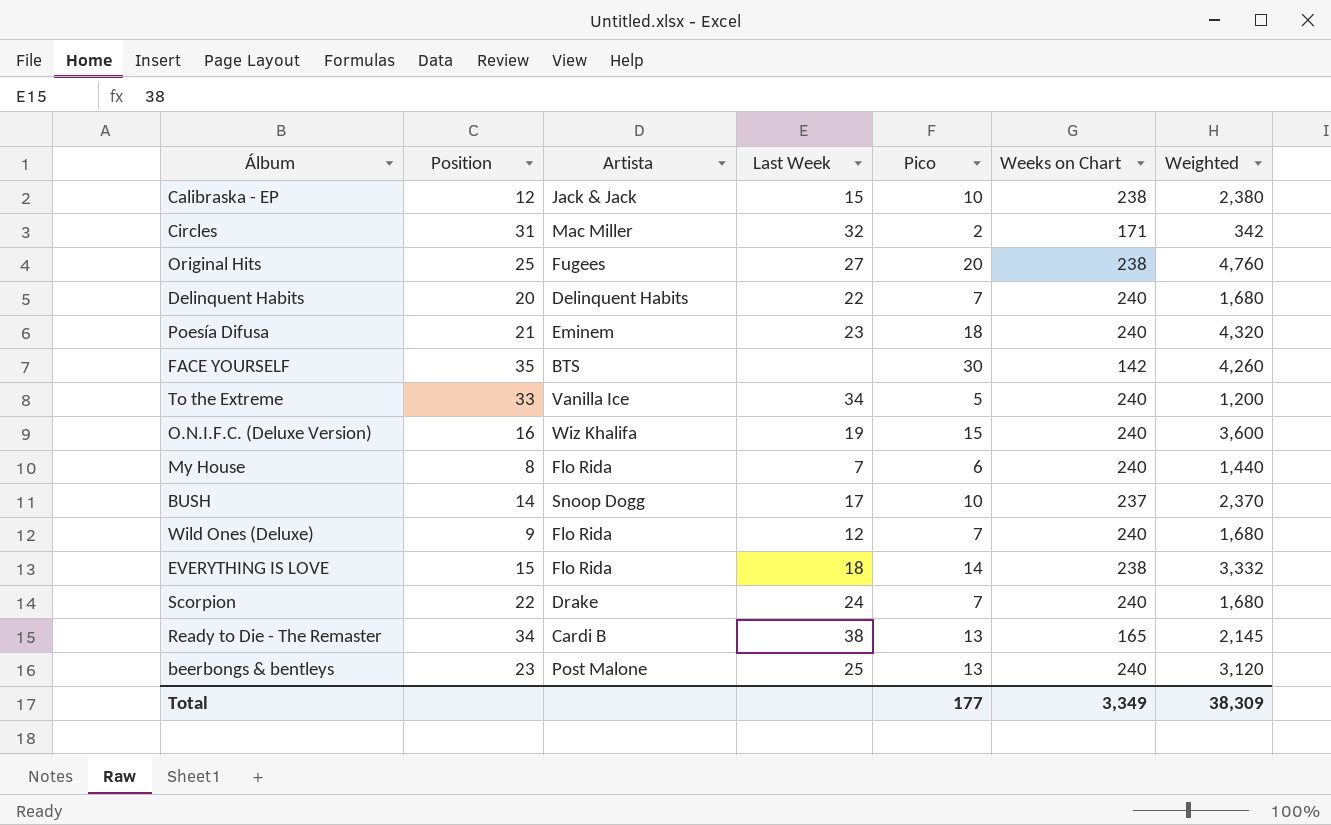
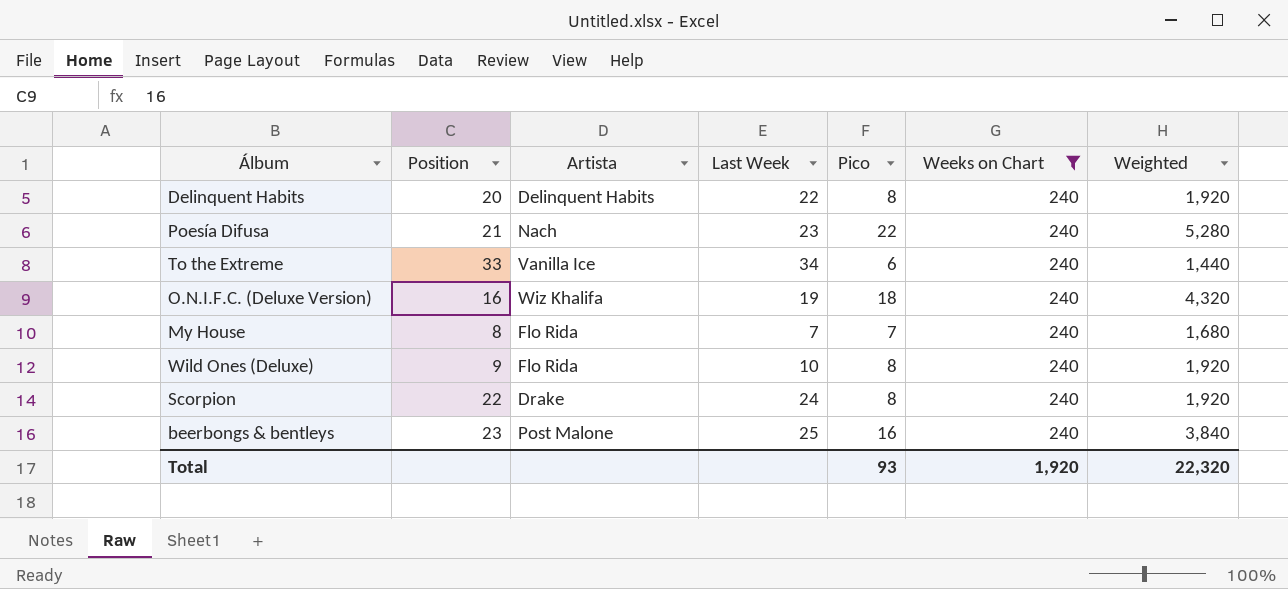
filter: none -> Weeks on Chart = 240
Delinquent Habits | Pico: 7 -> 8
Delinquent Habits | Weighted: 1,680 -> 1,920
Poesía Difusa | Artista: Eminem -> Nach
Poesía Difusa | Pico: 18 -> 22
Poesía Difusa | Weighted: 4,320 -> 5,280
To the Extreme | Pico: 5 -> 6
To the Extreme | Weighted: 1,200 -> 1,440
O.N.I.F.C. (Deluxe Version) | Pico: 15 -> 18
O.N.I.F.C. (Deluxe Version) | Weighted: 3,600 -> 4,320
My House | Pico: 6 -> 7
My House | Weighted: 1,440 -> 1,680
Wild Ones (Deluxe) | Last Week: 12 -> 10
Wild Ones (Deluxe) | Pico: 7 -> 8
Wild Ones (Deluxe) | Weighted: 1,680 -> 1,920
Scorpion | Pico: 7 -> 8
Scorpion | Weighted: 1,680 -> 1,920
beerbongs & bentleys | Pico: 13 -> 16
beerbongs & bentleys | Weighted: 3,120 -> 3,840
Total | Pico: 177 -> 93
Total | Weeks on Chart: 3,349 -> 1,920
Total | Weighted: 38,309 -> 22,320

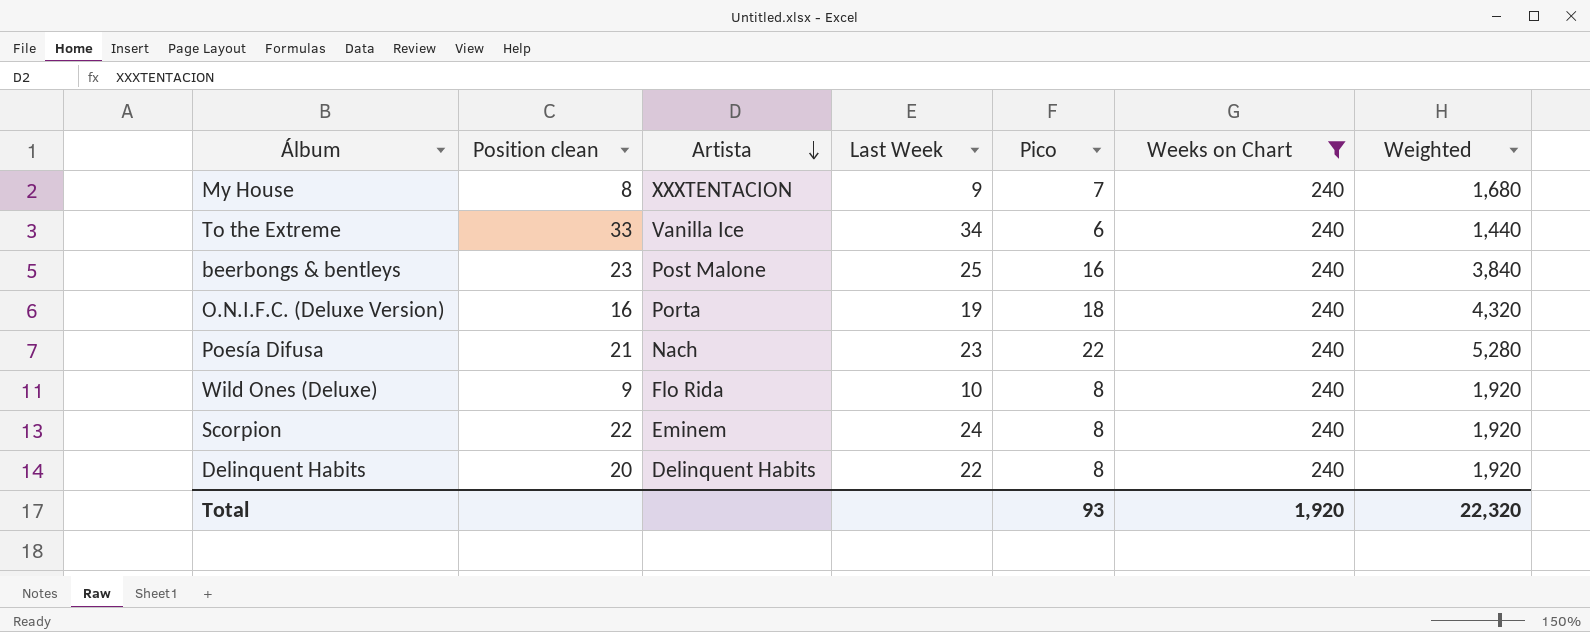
row order: none -> Artista descending
column name: Position -> Position clean
My House | Artista: Flo Rida -> XXXTENTACION
My House | Last Week: 7 -> 9
O.N.I.F.C. (Deluxe Version) | Artista: Wiz Khalifa -> Porta
Scorpion | Artista: Drake -> Eminem

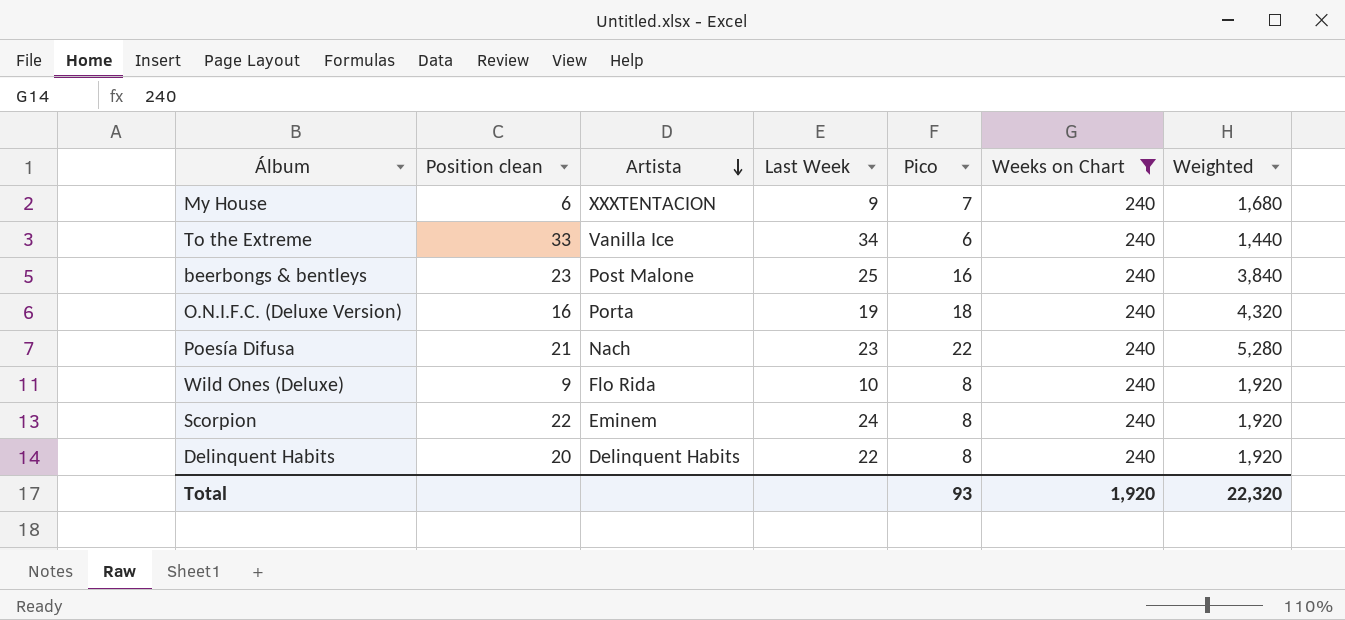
My House | Position clean: 8 -> 6

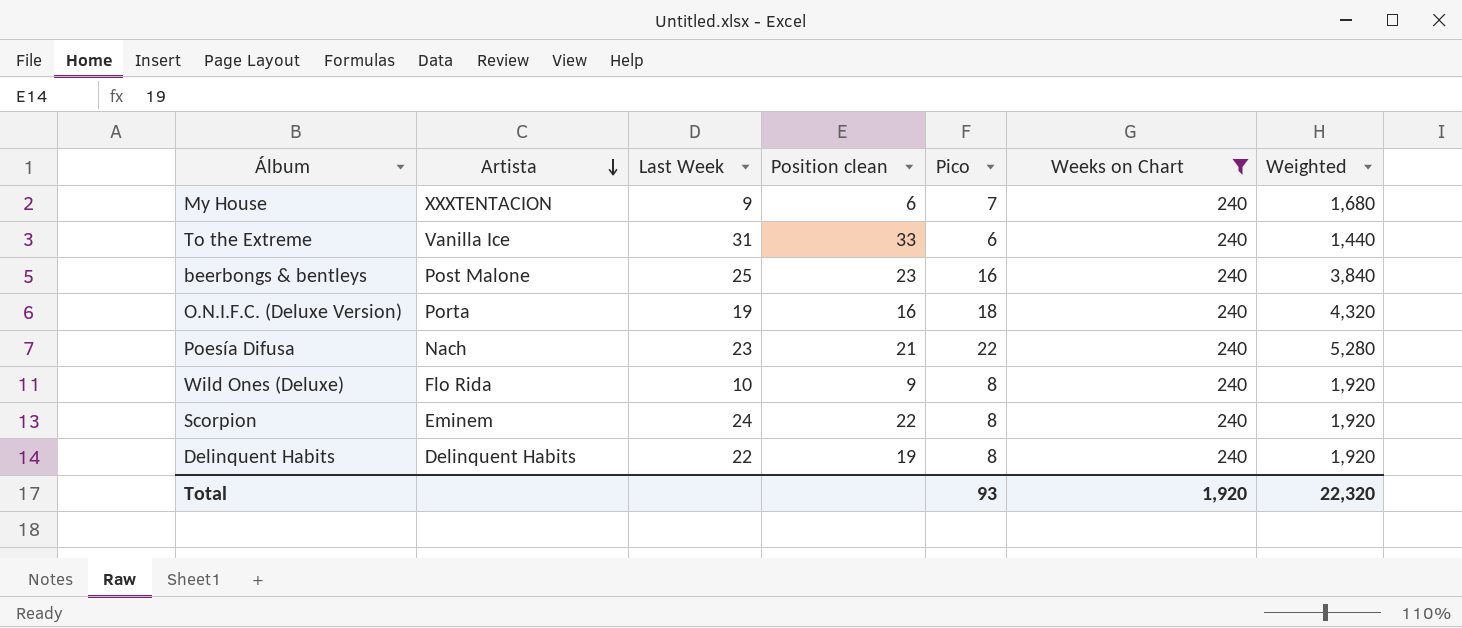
column Position clean | position: 2 -> 4
To the Extreme | Last Week: 34 -> 31
Delinquent Habits | Position clean: 20 -> 19

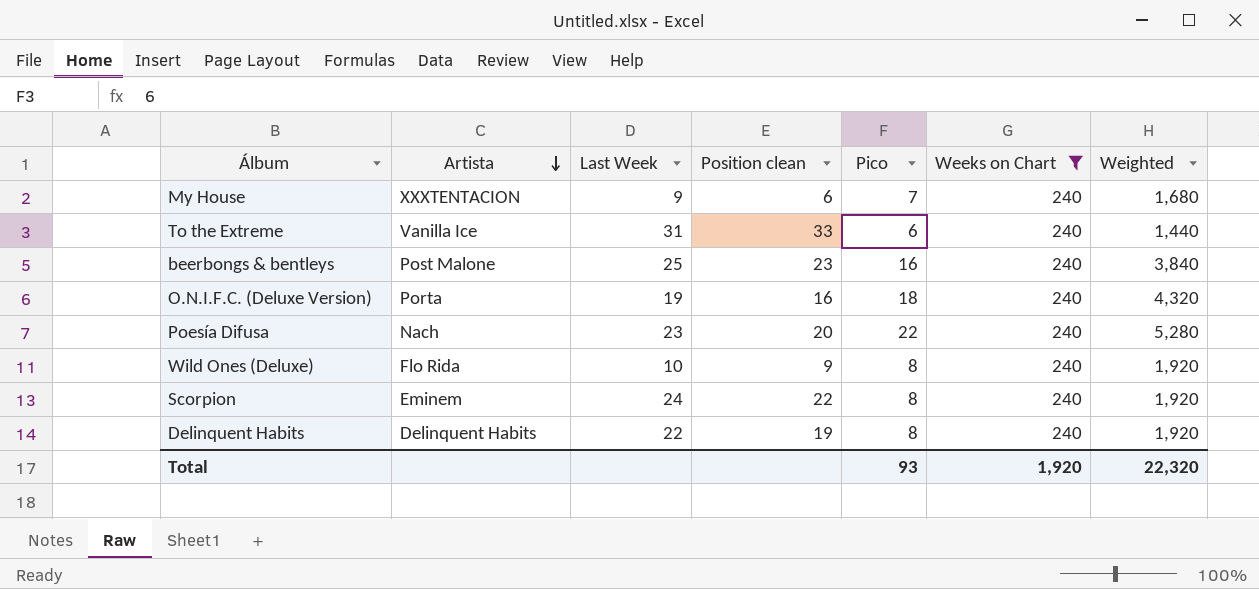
Poesía Difusa | Position clean: 21 -> 20

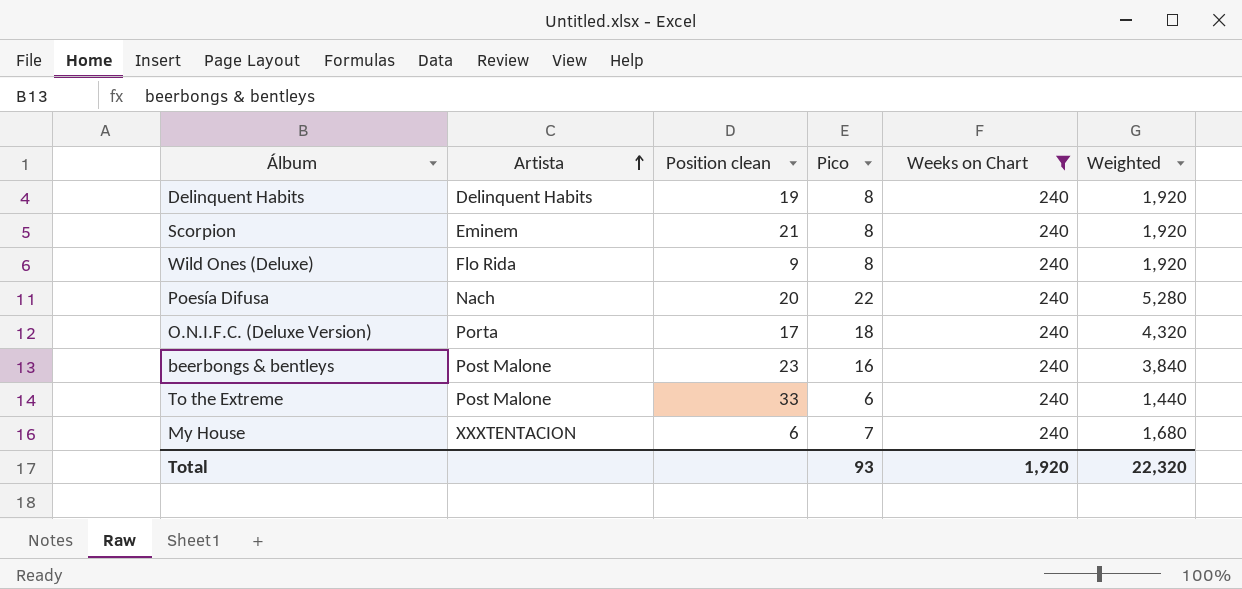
row order: Artista descending -> Artista ascending
column Last Week | position: 3 -> none
Scorpion | Position clean: 22 -> 21
O.N.I.F.C. (Deluxe Version) | Position clean: 16 -> 17
To the Extreme | Artista: Vanilla Ice -> Post Malone

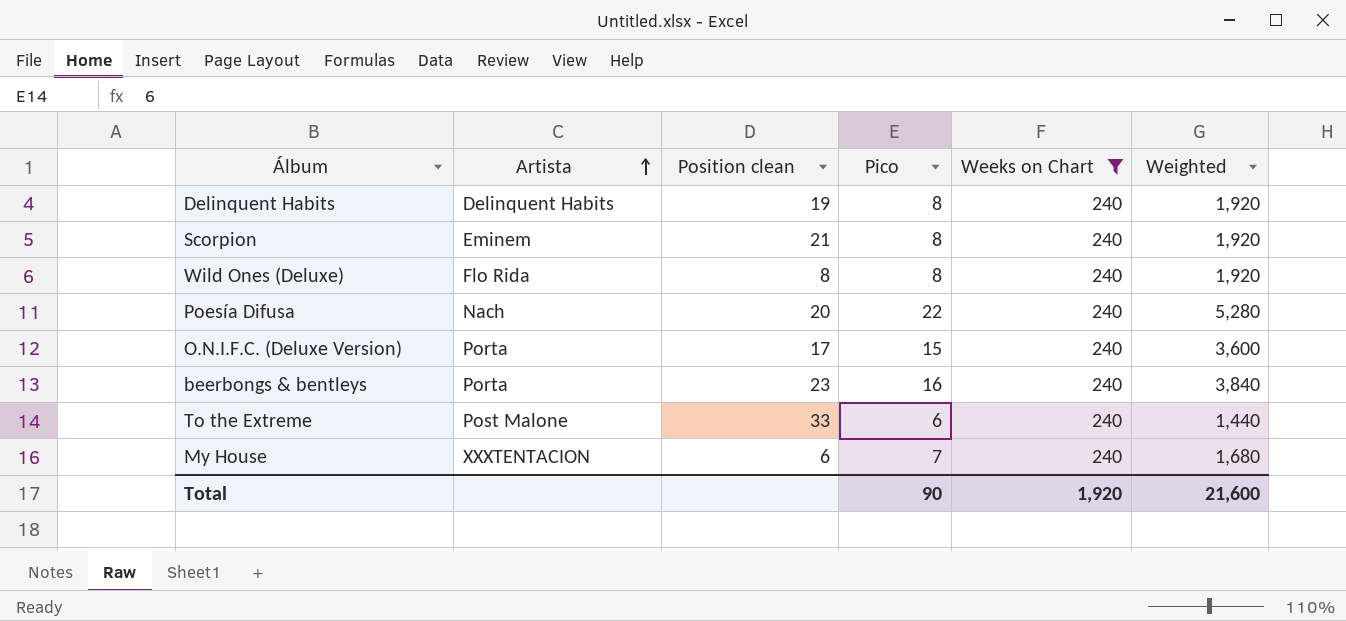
Wild Ones (Deluxe) | Position clean: 9 -> 8
O.N.I.F.C. (Deluxe Version) | Pico: 18 -> 15
O.N.I.F.C. (Deluxe Version) | Weighted: 4,320 -> 3,600
beerbongs & bentleys | Artista: Post Malone -> Porta
Total | Pico: 93 -> 90
Total | Weighted: 22,320 -> 21,600

